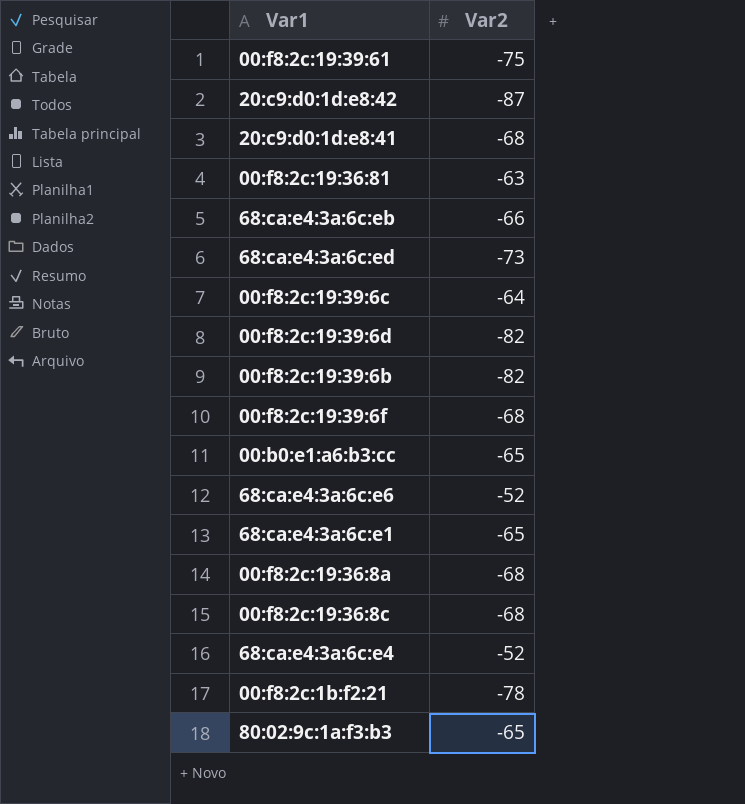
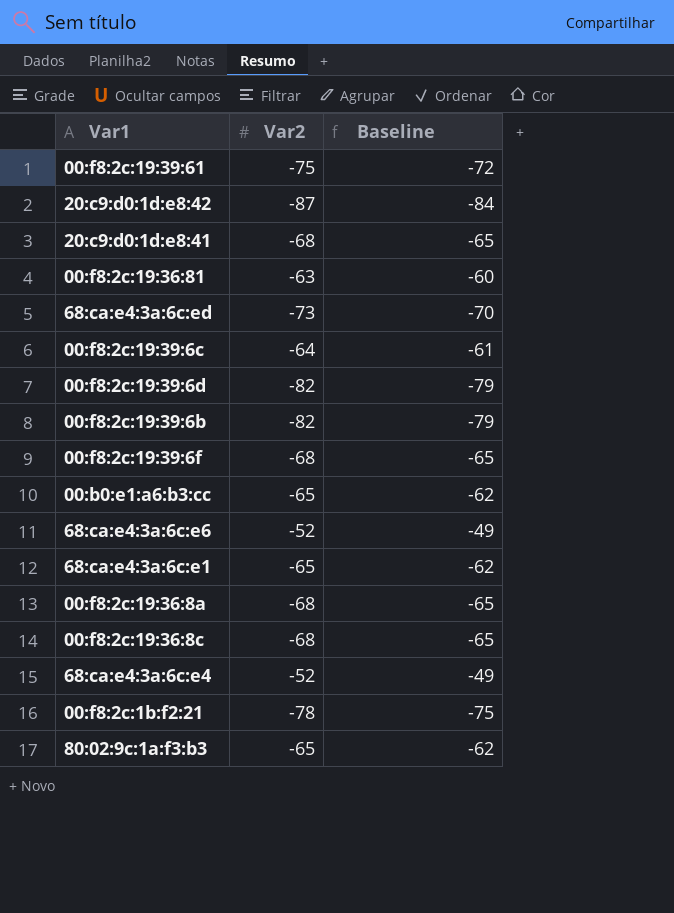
column Baseline | formula: none -> [Var2] + 3
row 68:ca:e4:3a:6c:eb: -66 -> none

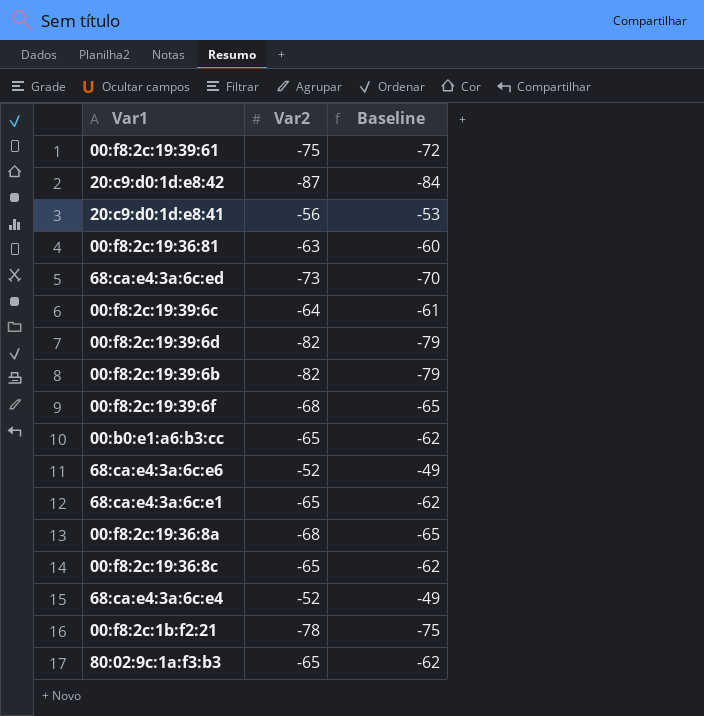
20:c9:d0:1d:e8:41 | Var2: -68 -> -56
20:c9:d0:1d:e8:41 | Baseline: -65 -> -53
00:f8:2c:19:36:8c | Var2: -68 -> -65
00:f8:2c:19:36:8c | Baseline: -65 -> -62

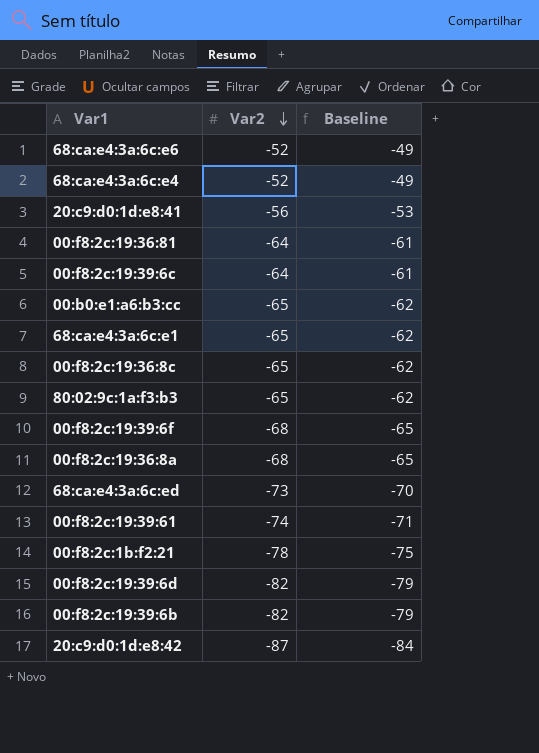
row order: none -> Var2 descending
00:f8:2c:19:36:81 | Var2: -63 -> -64
00:f8:2c:19:36:81 | Baseline: -60 -> -61
00:f8:2c:19:39:61 | Var2: -75 -> -74
00:f8:2c:19:39:61 | Baseline: -72 -> -71

